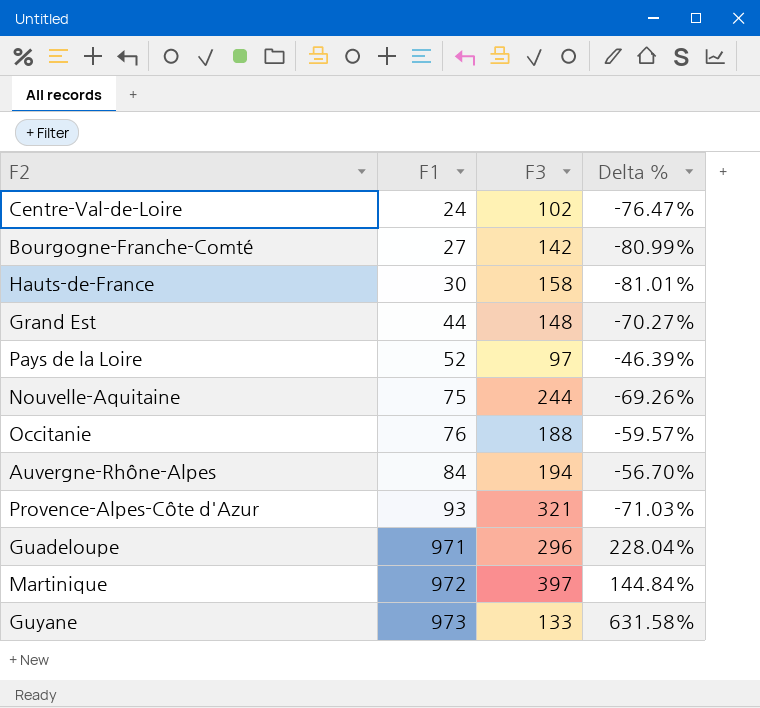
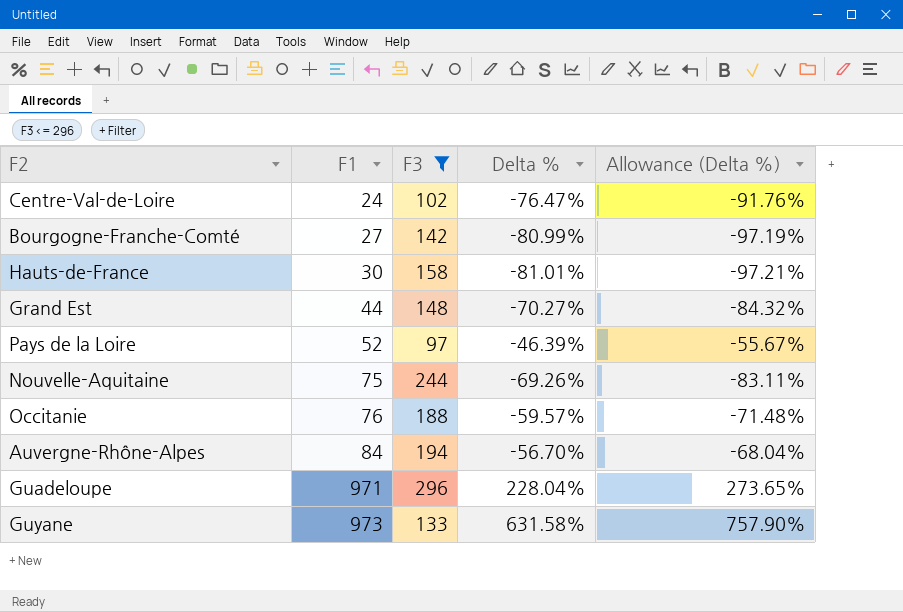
filter: none -> F3 <= 296
column Allowance (Delta %) | formula: none -> [Delta %] * 1.2

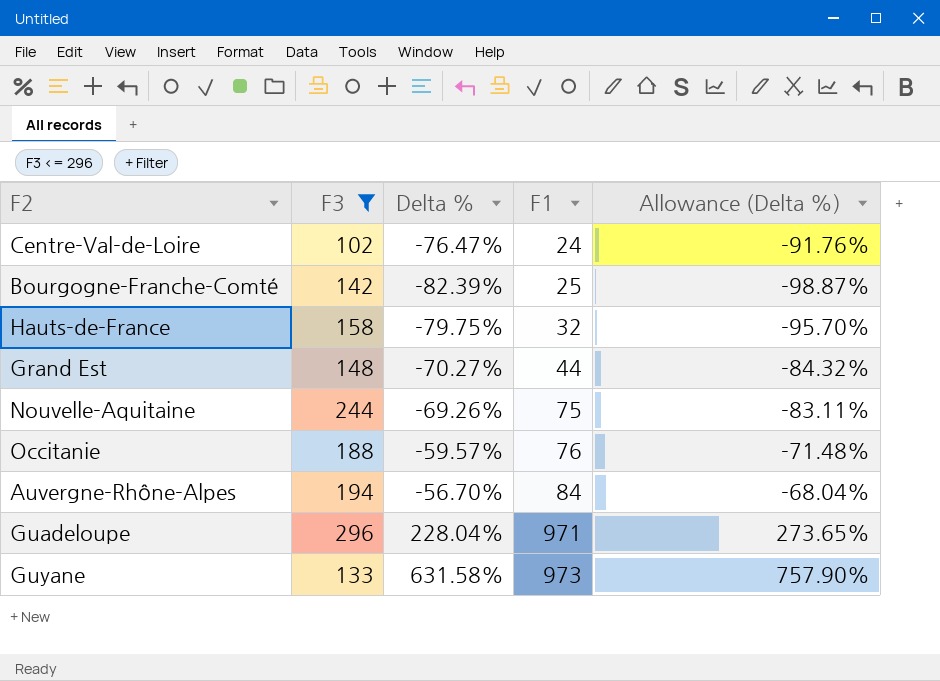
column F1 | position: 2 -> 4
row Pays de la Loire: 52 | 97 | -46.39% | -55.67% -> none
Bourgogne-Franche-Comté | Delta %: -80.99% -> -82.39%
Bourgogne-Franche-Comté | F1: 27 -> 25
Bourgogne-Franche-Comté | Allowance (Delta %): -97.19% -> -98.87%
Hauts-de-France | Delta %: -81.01% -> -79.75%
Hauts-de-France | F1: 30 -> 32
Hauts-de-France | Allowance (Delta %): -97.21% -> -95.70%

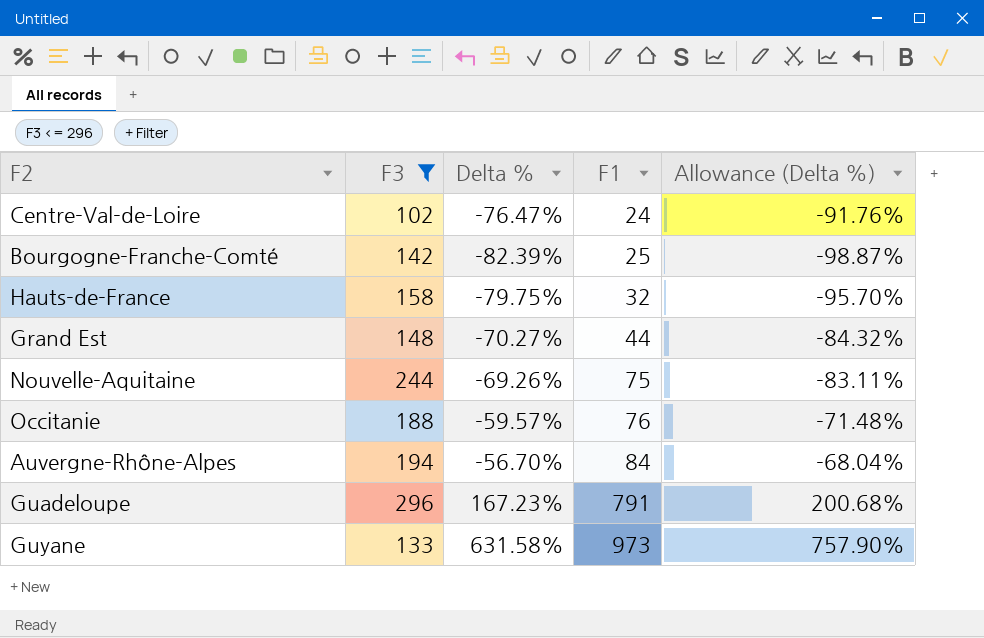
Guadeloupe | Delta %: 228.04% -> 167.23%
Guadeloupe | F1: 971 -> 791
Guadeloupe | Allowance (Delta %): 273.65% -> 200.68%

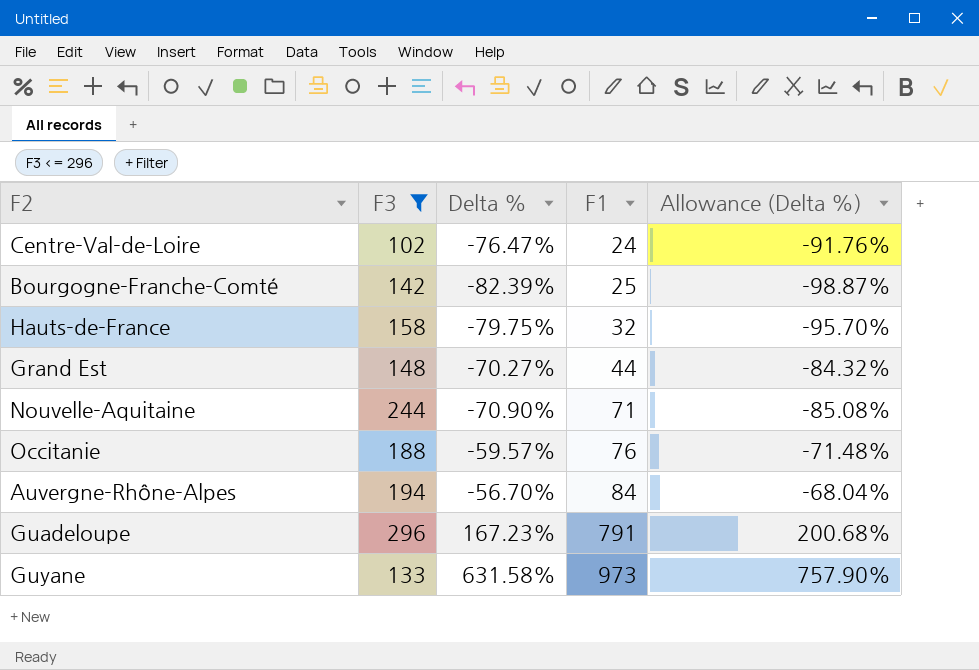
Nouvelle-Aquitaine | Delta %: -69.26% -> -70.90%
Nouvelle-Aquitaine | F1: 75 -> 71
Nouvelle-Aquitaine | Allowance (Delta %): -83.11% -> -85.08%

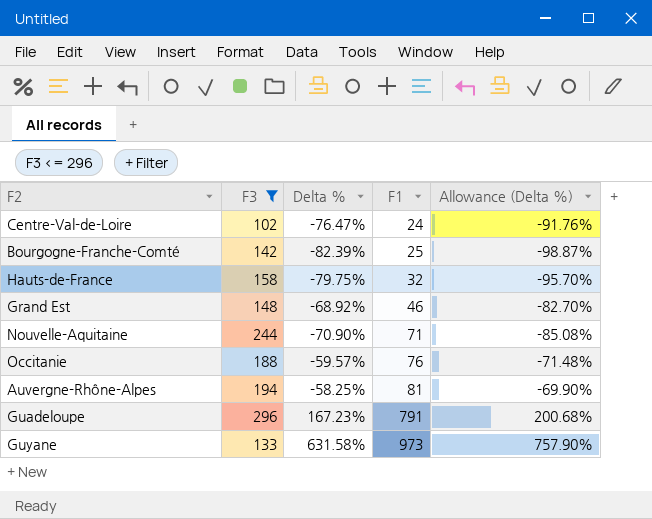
Grand Est | Delta %: -70.27% -> -68.92%
Grand Est | F1: 44 -> 46
Grand Est | Allowance (Delta %): -84.32% -> -82.70%
Auvergne-Rhône-Alpes | Delta %: -56.70% -> -58.25%
Auvergne-Rhône-Alpes | F1: 84 -> 81
Auvergne-Rhône-Alpes | Allowance (Delta %): -68.04% -> -69.90%

